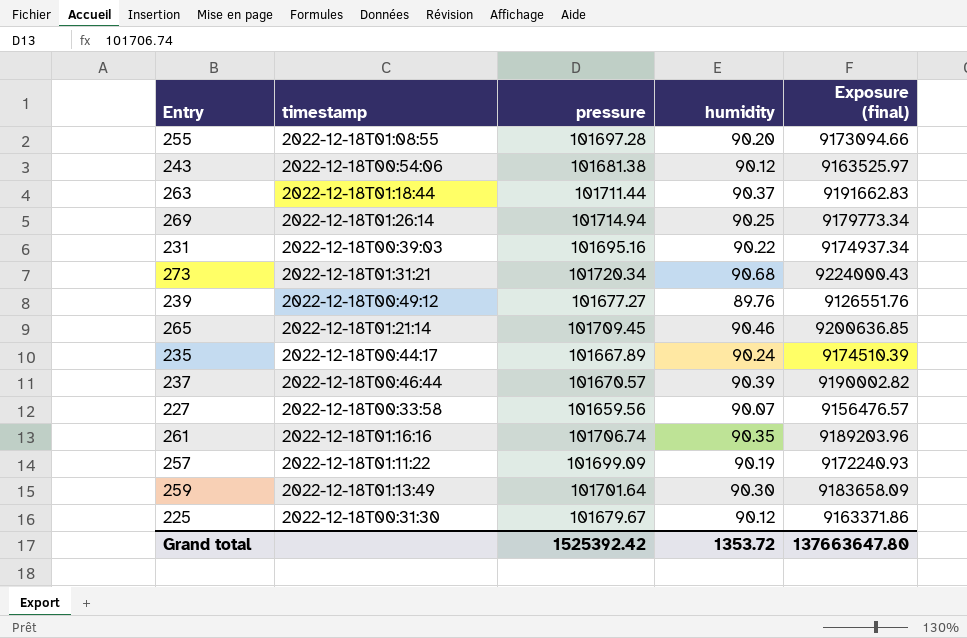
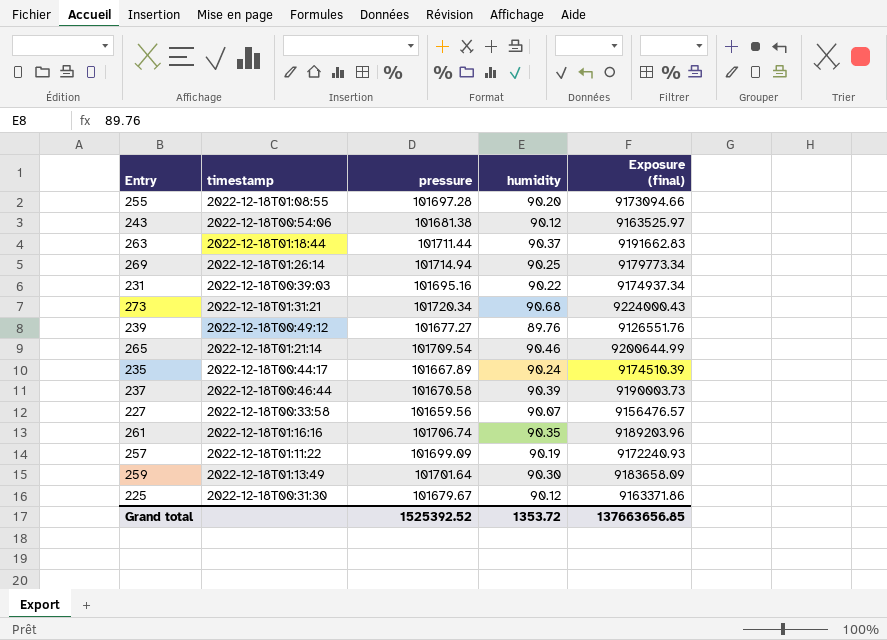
265 | pressure: 101709.45 -> 101709.54
265 | Exposure (final): 9200636.85 -> 9200644.99
237 | pressure: 101670.57 -> 101670.58
237 | Exposure (final): 9190002.82 -> 9190003.73
Grand total | pressure: 1525392.42 -> 1525392.52
Grand total | Exposure (final): 137663647.80 -> 137663656.85

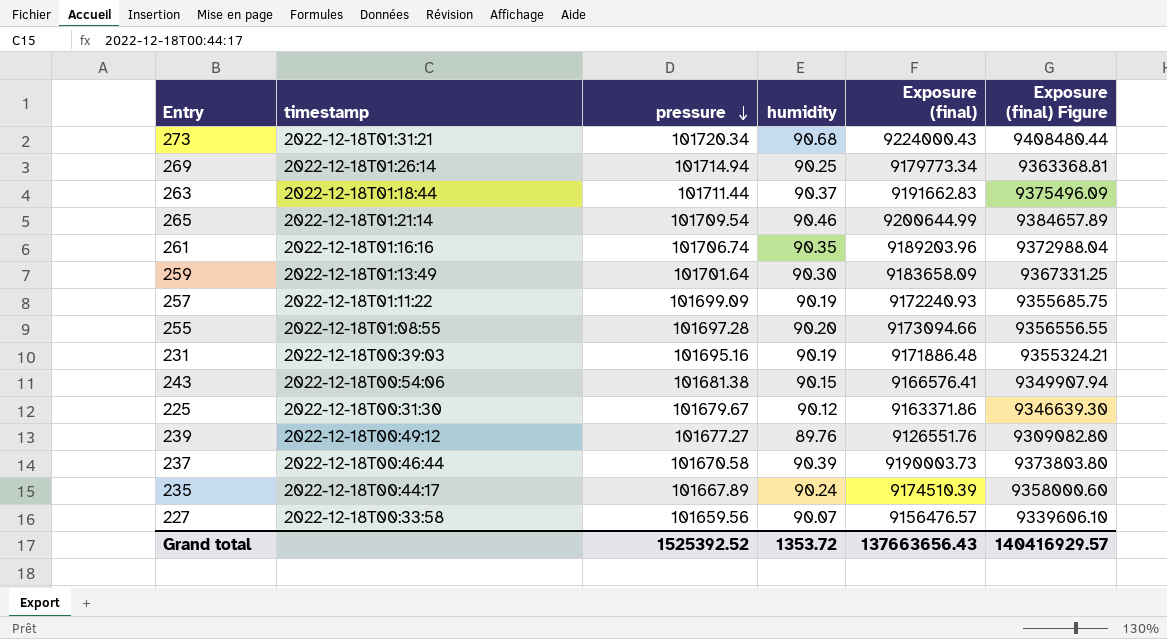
row order: none -> pressure descending
column Exposure (final) Figure | formula: none -> [Exposure (final)] * 1.02
231 | humidity: 90.22 -> 90.19
231 | Exposure (final): 9174937.34 -> 9171886.48
243 | humidity: 90.12 -> 90.15
243 | Exposure (final): 9163525.97 -> 9166576.41
Grand total | Exposure (final): 137663656.85 -> 137663656.43

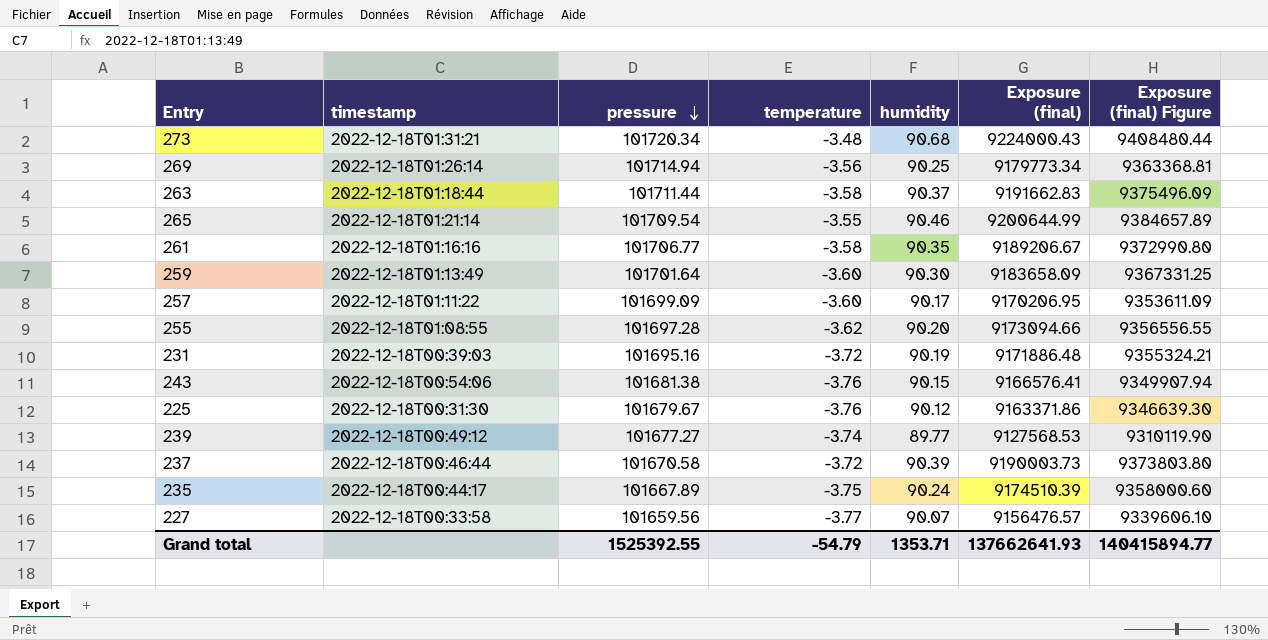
column temperature | position: none -> 4
261 | pressure: 101706.74 -> 101706.77
261 | Exposure (final): 9189203.96 -> 9189206.67
261 | Exposure (final) Figure: 9372988.04 -> 9372990.80
257 | humidity: 90.19 -> 90.17
257 | Exposure (final): 9172240.93 -> 9170206.95
257 | Exposure (final) Figure: 9355685.75 -> 9353611.09
239 | humidity: 89.76 -> 89.77
239 | Exposure (final): 9126551.76 -> 9127568.53
239 | Exposure (final) Figure: 9309082.80 -> 9310119.90
Grand total | pressure: 1525392.52 -> 1525392.55
Grand total | humidity: 1353.72 -> 1353.71
Grand total | Exposure (final): 137663656.43 -> 137662641.93
Grand total | Exposure (final) Figure: 140416929.57 -> 140415894.77

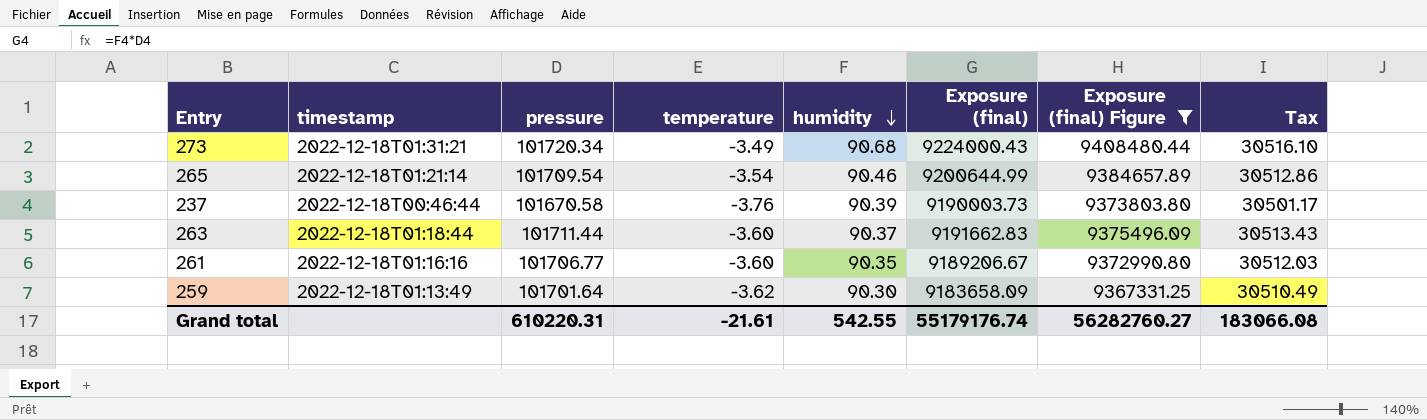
filter: none -> Exposure (final) Figure >= 9367331.25
row order: pressure descending -> humidity descending
column Tax | formula: none -> [pressure] * 0.3
273 | temperature: -3.48 -> -3.49
265 | temperature: -3.55 -> -3.54
237 | temperature: -3.72 -> -3.76
263 | temperature: -3.58 -> -3.60
261 | temperature: -3.58 -> -3.60
259 | temperature: -3.60 -> -3.62
Grand total | pressure: 1525392.55 -> 610220.31
Grand total | temperature: -54.79 -> -21.61
Grand total | humidity: 1353.71 -> 542.55
Grand total | Exposure (final): 137662641.93 -> 55179176.74
Grand total | Exposure (final) Figure: 140415894.77 -> 56282760.27

